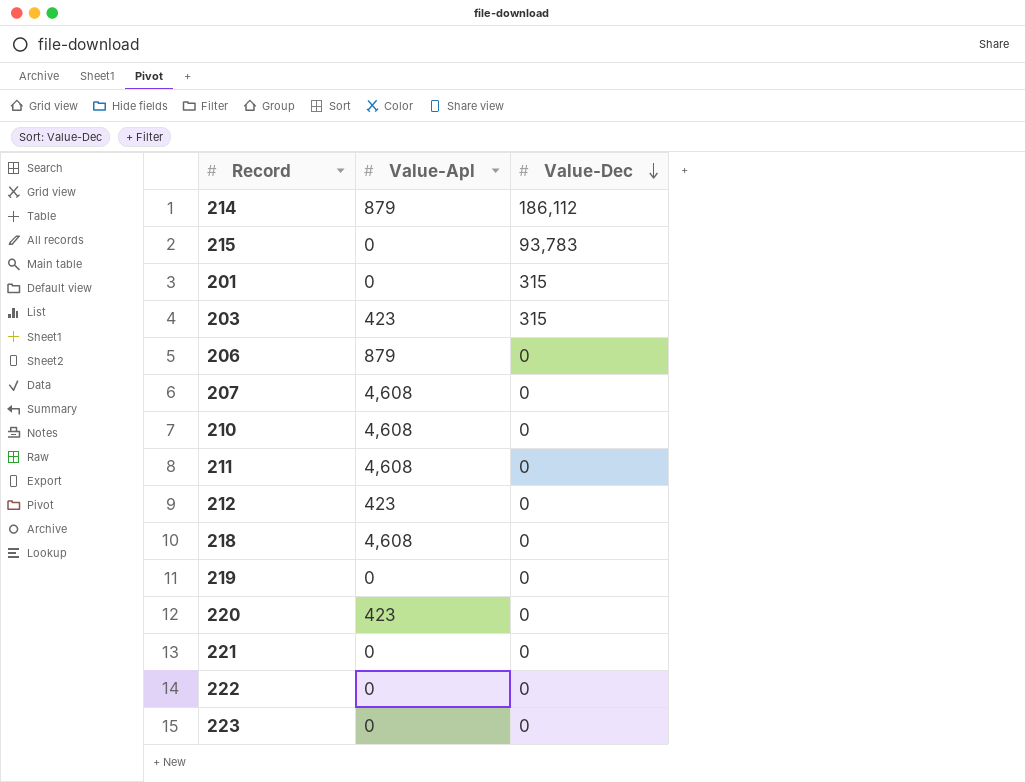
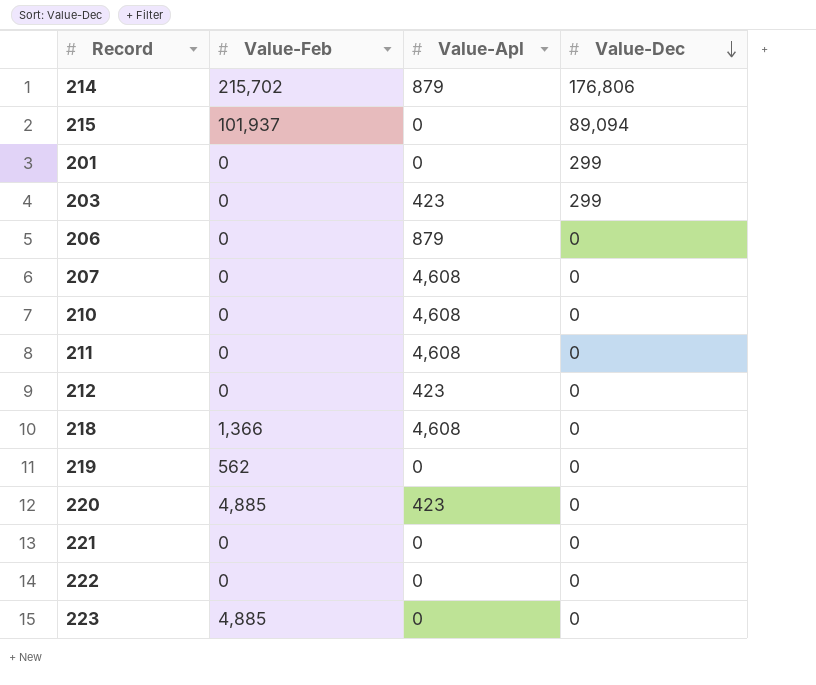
column Value-Feb | position: none -> 2
214 | Value-Dec: 186,112 -> 176,806
215 | Value-Dec: 93,783 -> 89,094
201 | Value-Dec: 315 -> 299
203 | Value-Dec: 315 -> 299

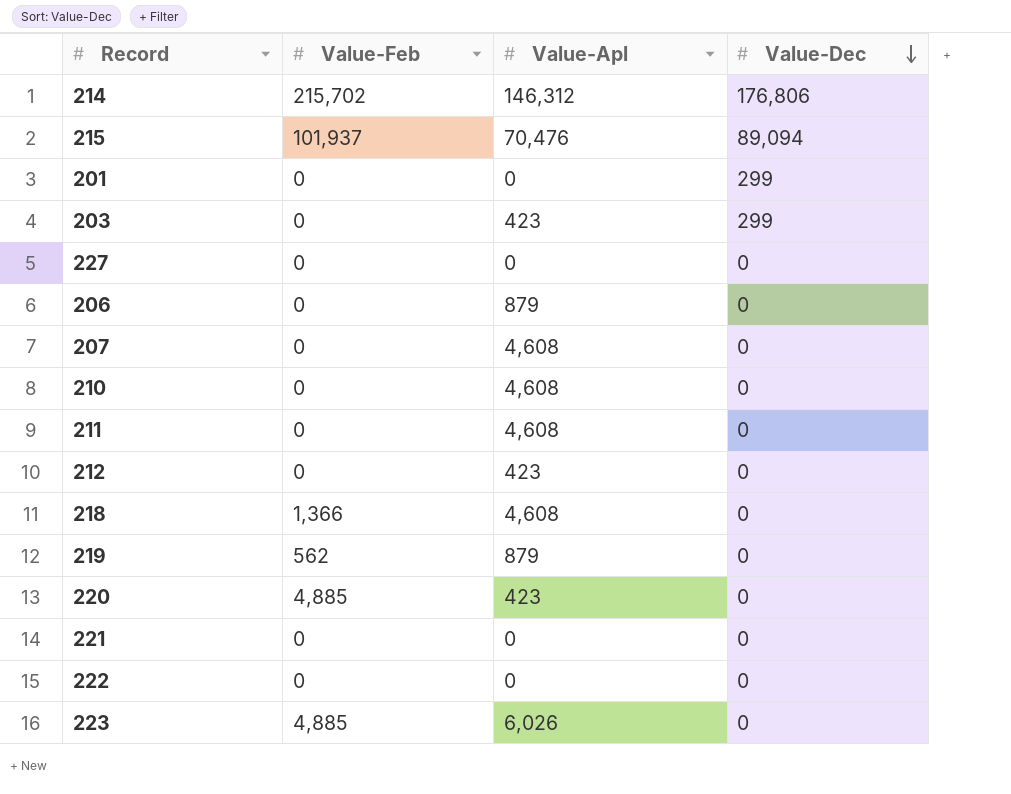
214 | Value-Apl: 879 -> 146,312
215 | Value-Apl: 0 -> 70,476
row 227: none -> 0 | 0 | 0
219 | Value-Apl: 0 -> 879
223 | Value-Apl: 0 -> 6,026

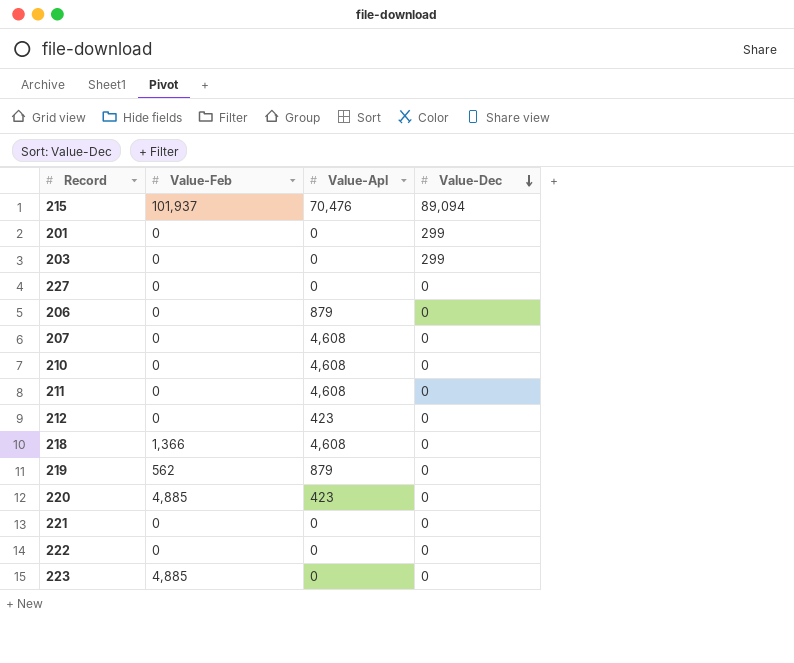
row 214: 215,702 | 146,312 | 176,806 -> none
203 | Value-Apl: 423 -> 0
223 | Value-Apl: 6,026 -> 0

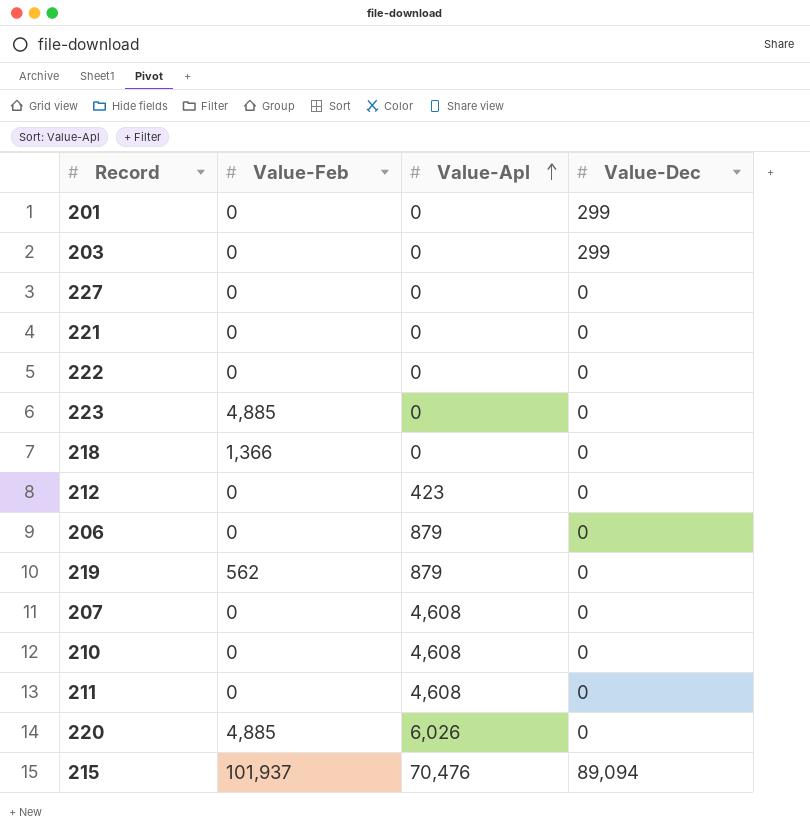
row order: Value-Dec descending -> Value-Apl ascending
218 | Value-Apl: 4,608 -> 0
220 | Value-Apl: 423 -> 6,026

